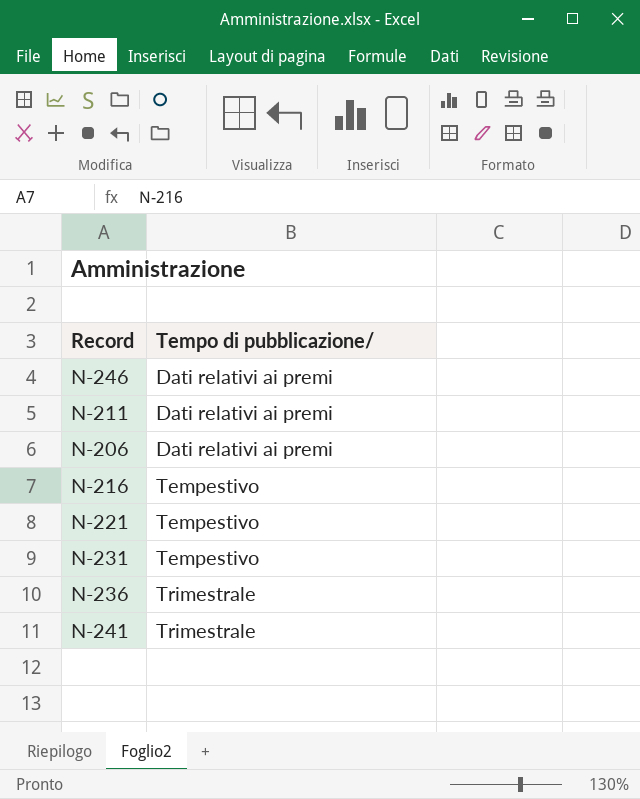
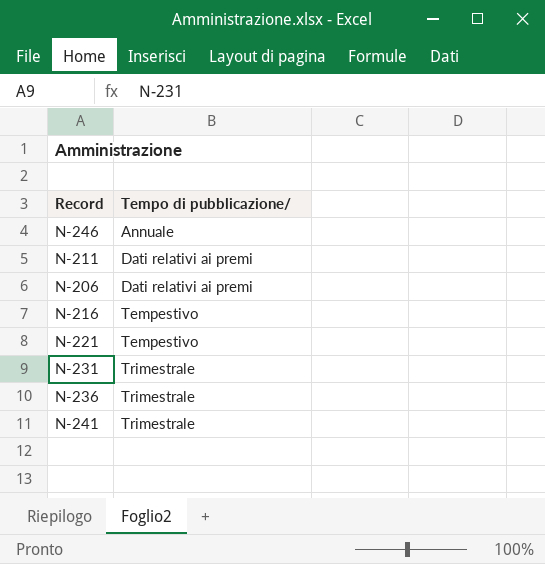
N-246 | Tempo di pubblicazione/: Dati relativi ai premi -> Annuale
N-231 | Tempo di pubblicazione/: Tempestivo -> Trimestrale

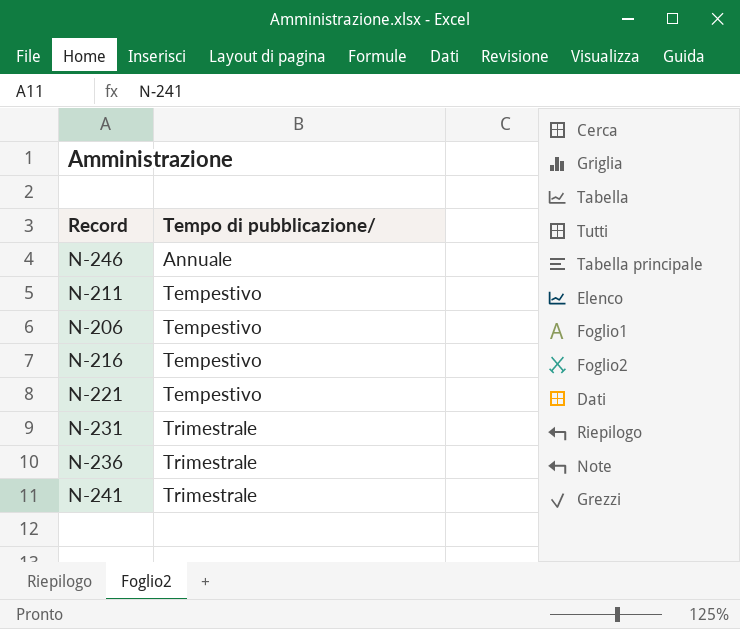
N-211 | Tempo di pubblicazione/: Dati relativi ai premi -> Tempestivo
N-206 | Tempo di pubblicazione/: Dati relativi ai premi -> Tempestivo

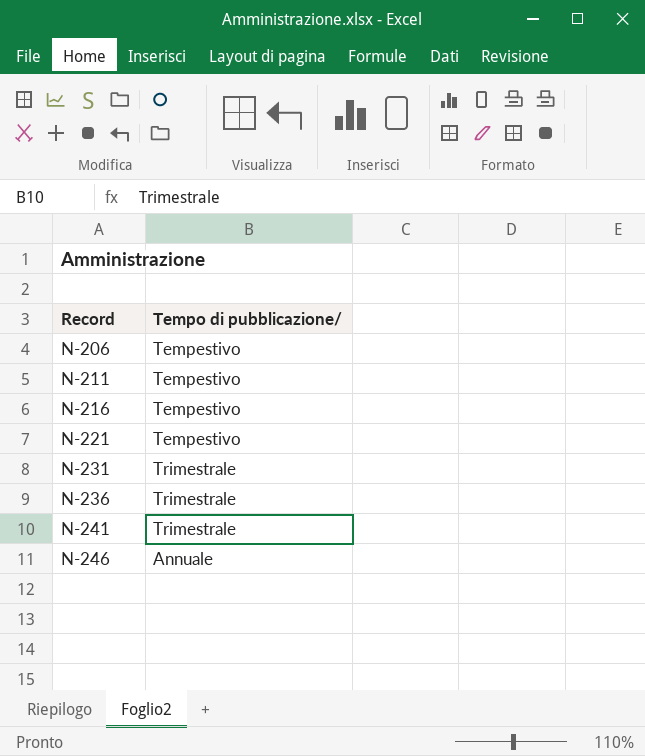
row order: Tempo di pubblicazione/ ascending -> Record ascending

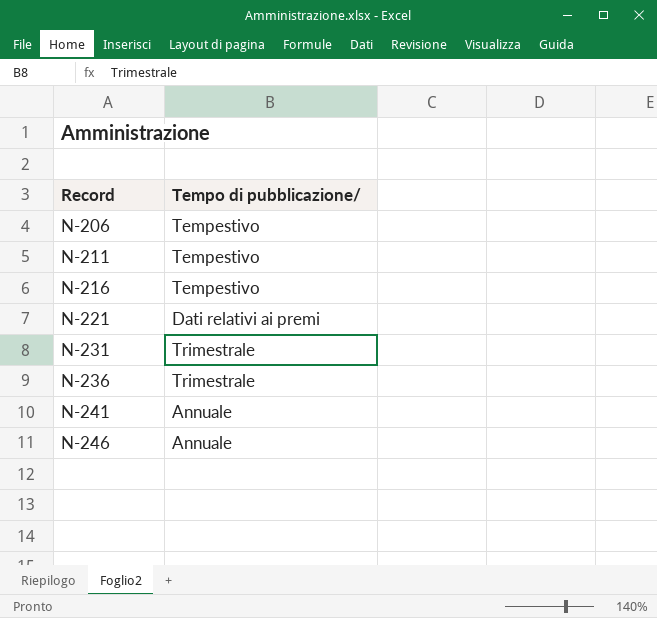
N-221 | Tempo di pubblicazione/: Tempestivo -> Dati relativi ai premi
N-241 | Tempo di pubblicazione/: Trimestrale -> Annuale

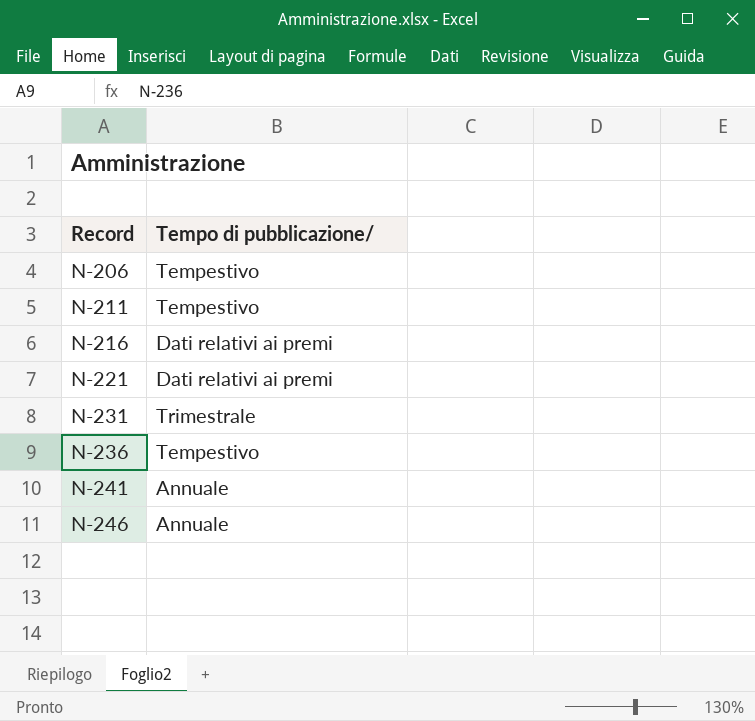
N-216 | Tempo di pubblicazione/: Tempestivo -> Dati relativi ai premi
N-236 | Tempo di pubblicazione/: Trimestrale -> Tempestivo

